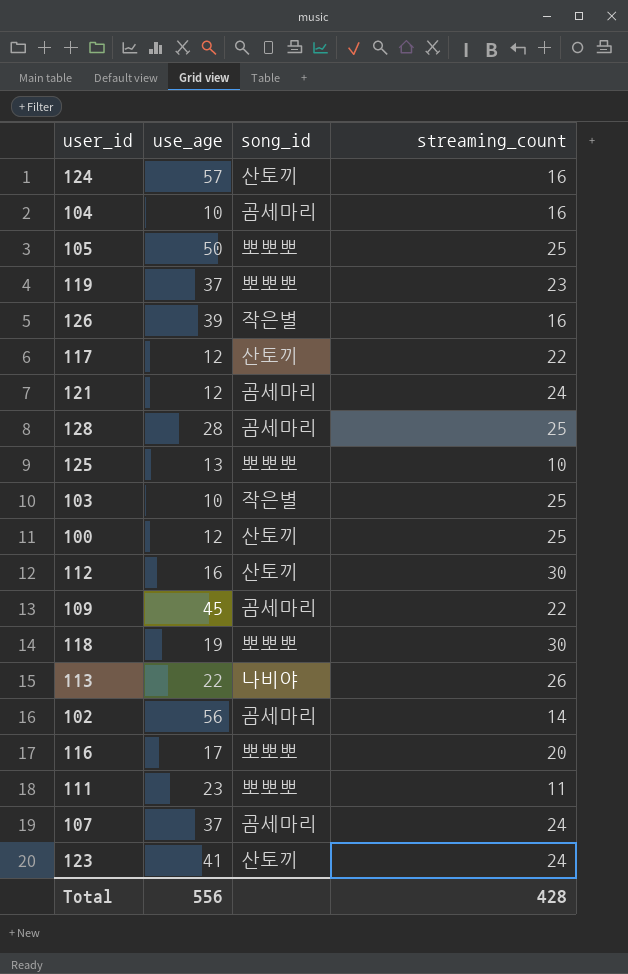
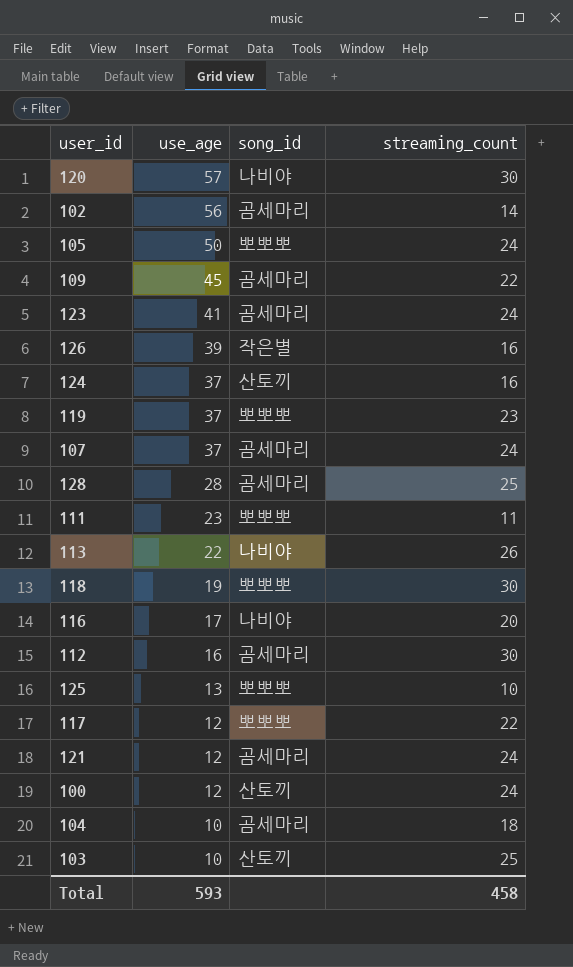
row order: none -> use_age descending
row 120: none -> 57 | 나비야 | 30
105 | streaming_count: 25 -> 24
123 | song_id: 산토끼 -> 곰세마리
124 | use_age: 57 -> 37
116 | song_id: 뽀뽀뽀 -> 나비야
112 | song_id: 산토끼 -> 곰세마리
117 | song_id: 산토끼 -> 뽀뽀뽀
100 | streaming_count: 25 -> 24
104 | streaming_count: 16 -> 18
103 | song_id: 작은별 -> 산토끼
Total | use_age: 556 -> 593
Total | streaming_count: 428 -> 458

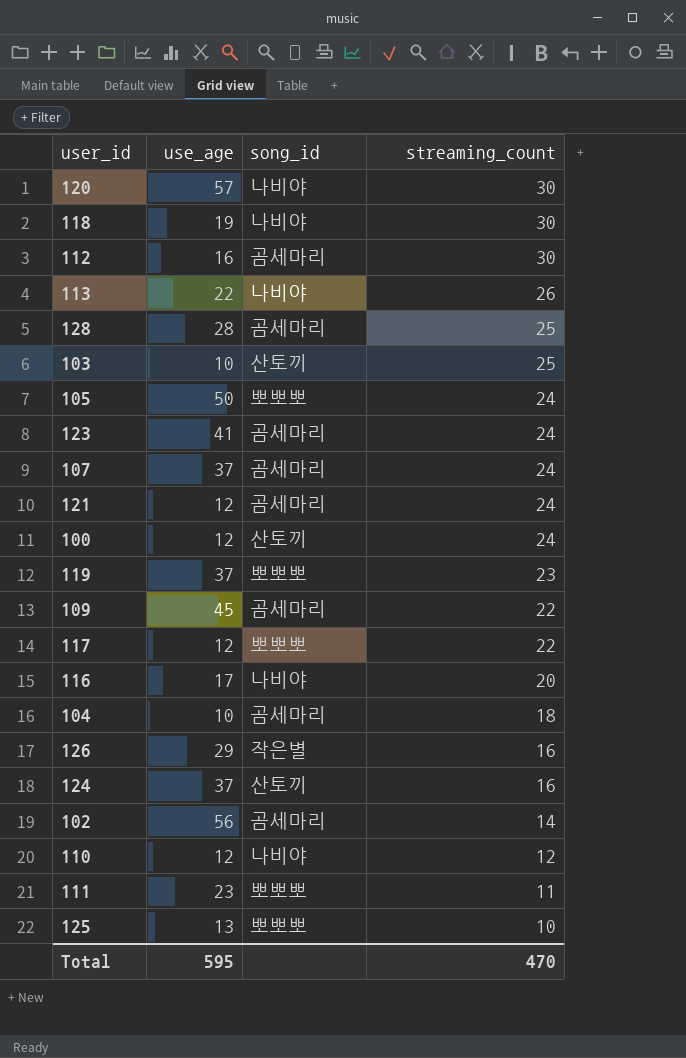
row order: use_age descending -> streaming_count descending
118 | song_id: 뽀뽀뽀 -> 나비야
126 | use_age: 39 -> 29
row 110: none -> 12 | 나비야 | 12
Total | use_age: 593 -> 595
Total | streaming_count: 458 -> 470

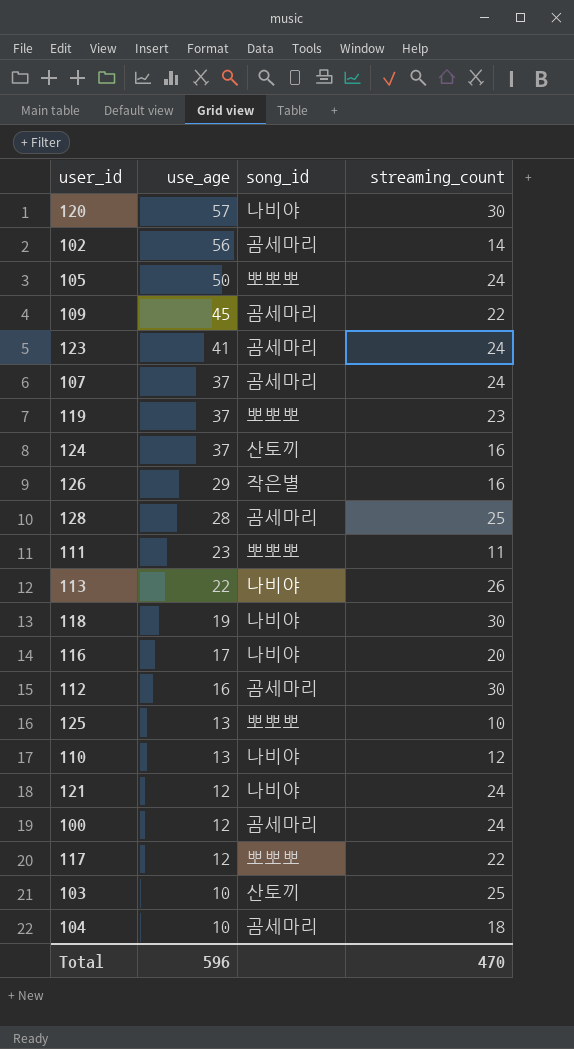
row order: streaming_count descending -> use_age descending
110 | use_age: 12 -> 13
121 | song_id: 곰세마리 -> 나비야
100 | song_id: 산토끼 -> 곰세마리
Total | use_age: 595 -> 596

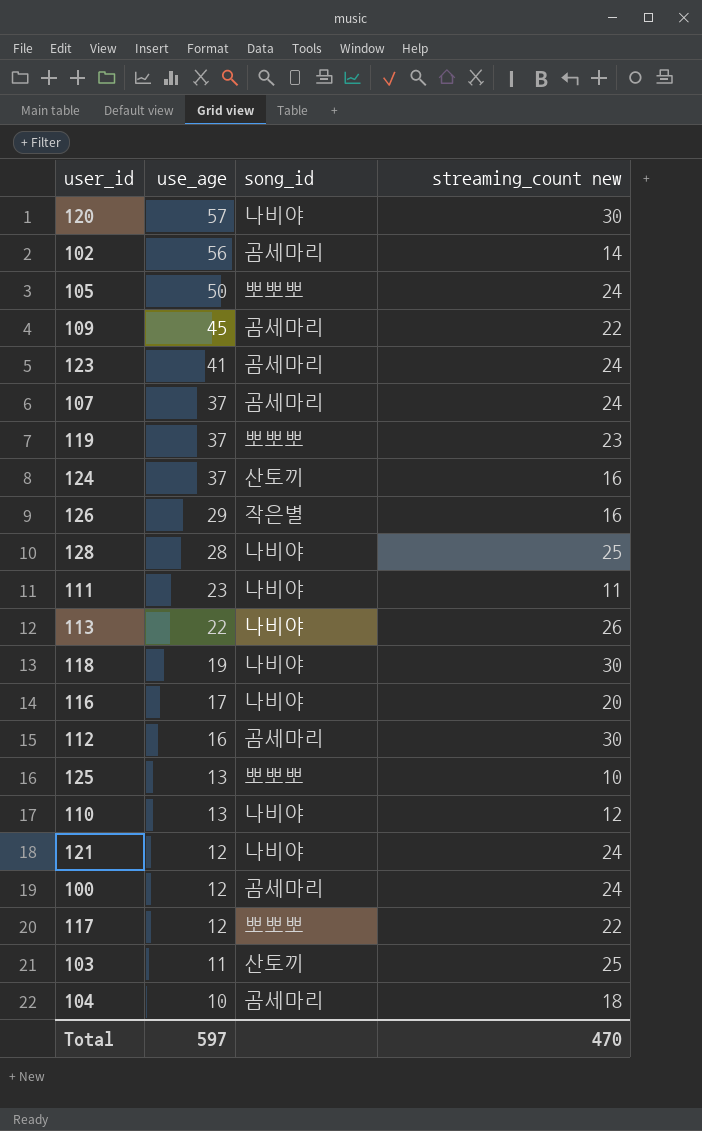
column name: streaming_count -> streaming_count new
128 | song_id: 곰세마리 -> 나비야
111 | song_id: 뽀뽀뽀 -> 나비야
103 | use_age: 10 -> 11
Total | use_age: 596 -> 597

